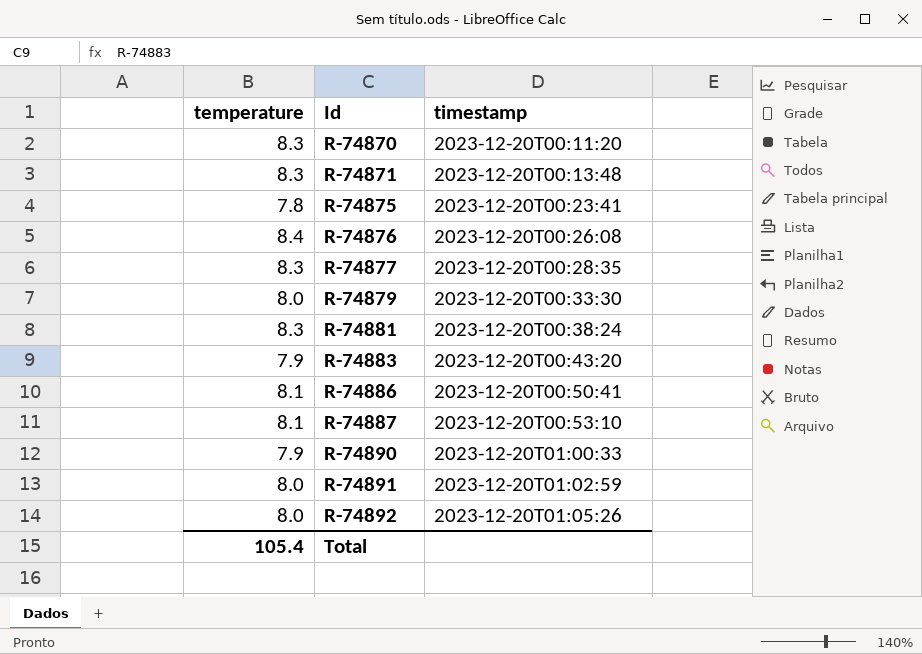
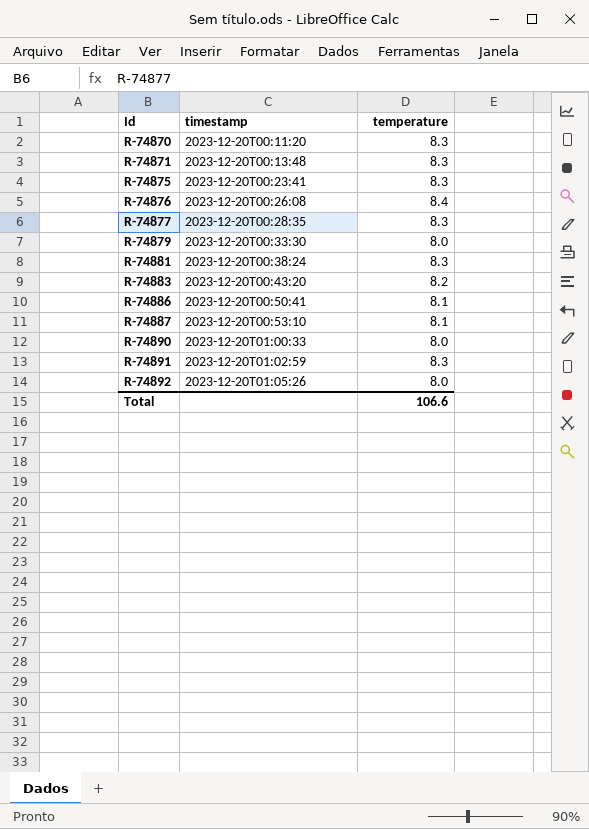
column temperature | position: 1 -> 3
R-74875 | temperature: 7.8 -> 8.3
R-74883 | temperature: 7.9 -> 8.2
R-74890 | temperature: 7.9 -> 8.0
R-74891 | temperature: 8.0 -> 8.3
Total | temperature: 105.4 -> 106.6

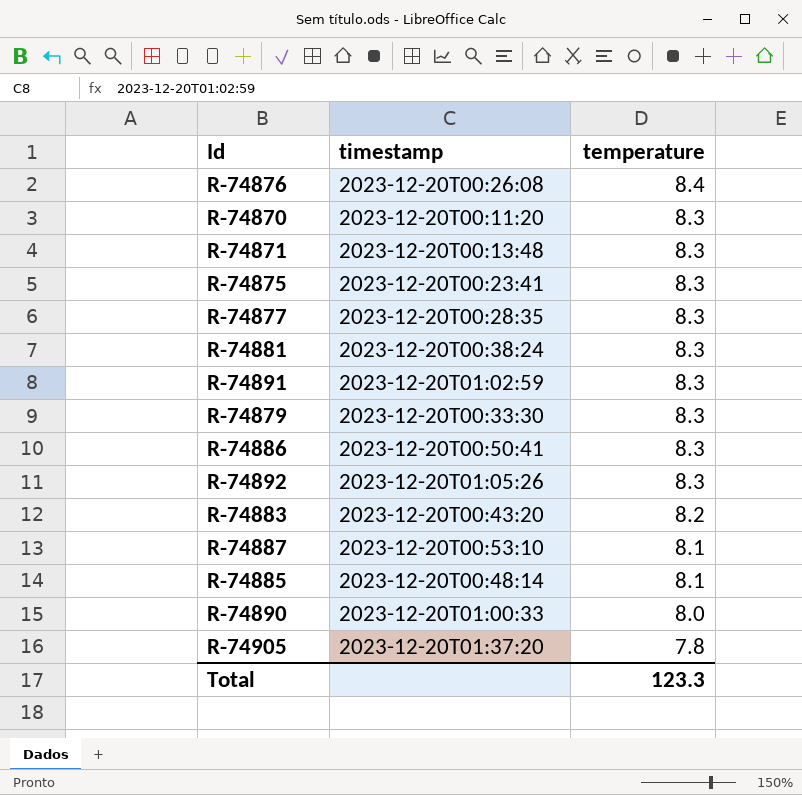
row order: Id ascending -> temperature descending
R-74879 | temperature: 8.0 -> 8.3
R-74886 | temperature: 8.1 -> 8.3
R-74892 | temperature: 8.0 -> 8.3
row R-74885: none -> 2023-12-20T00:48:14 | 8.1
row R-74905: none -> 2023-12-20T01:37:20 | 7.8
Total | temperature: 106.6 -> 123.3

